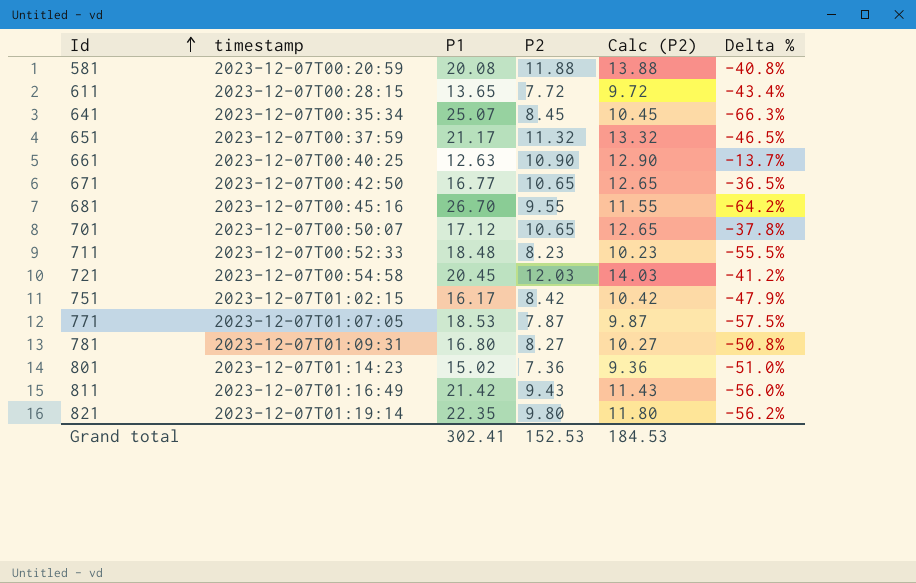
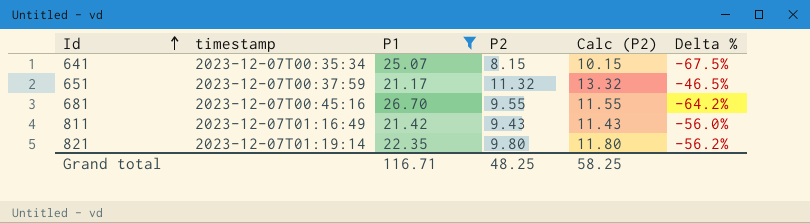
filter: none -> P1 >= 21.17
641 | P2: 8.45 -> 8.15
641 | Calc (P2): 10.45 -> 10.15
641 | Delta %: -66.3% -> -67.5%
Grand total | P1: 302.41 -> 116.71
Grand total | P2: 152.53 -> 48.25
Grand total | Calc (P2): 184.53 -> 58.25

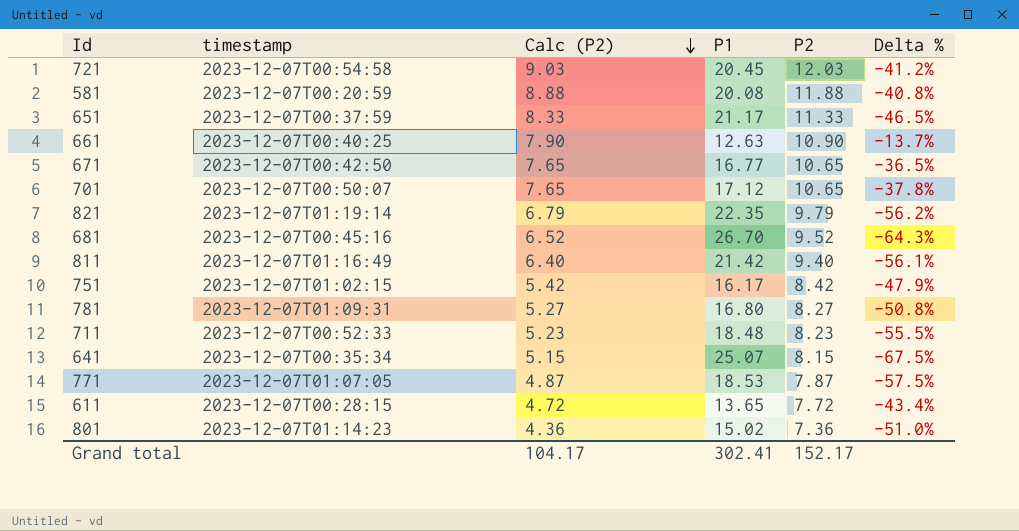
filter: P1 >= 21.17 -> none
row order: Id ascending -> Calc (P2) descending
column Calc (P2) | formula: [P2] + 2 -> [P2] - 3
column Calc (P2) | position: 5 -> 3
651 | P2: 11.32 -> 11.33
821 | P2: 9.80 -> 9.79
681 | P2: 9.55 -> 9.52
681 | Delta %: -64.2% -> -64.3%
811 | P2: 9.43 -> 9.40
811 | Delta %: -56.0% -> -56.1%
Grand total | Calc (P2): 58.25 -> 104.17
Grand total | P1: 116.71 -> 302.41
Grand total | P2: 48.25 -> 152.17

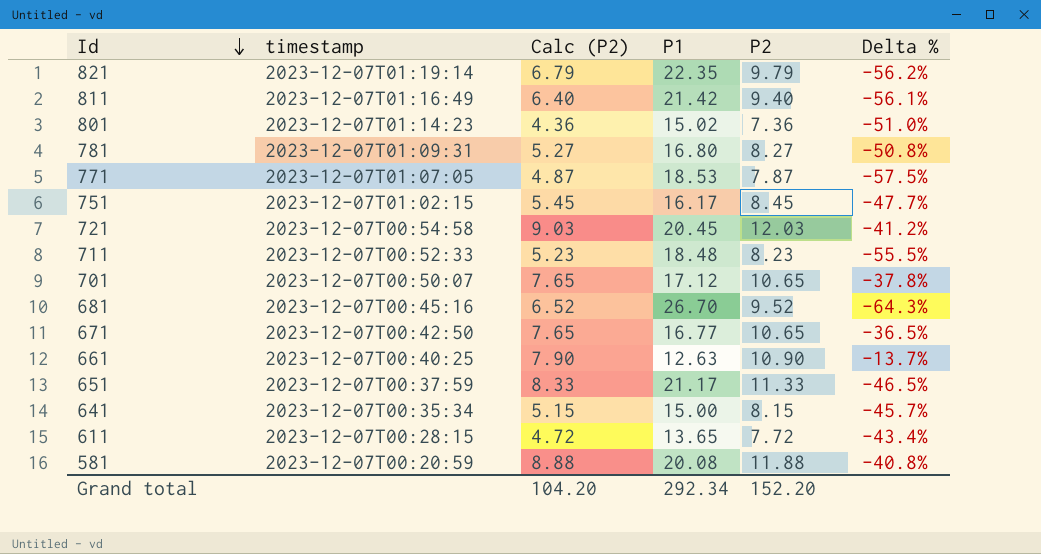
row order: Calc (P2) descending -> Id descending
751 | Calc (P2): 5.42 -> 5.45
751 | P2: 8.42 -> 8.45
751 | Delta %: -47.9% -> -47.7%
641 | P1: 25.07 -> 15.00
641 | Delta %: -67.5% -> -45.7%
Grand total | Calc (P2): 104.17 -> 104.20
Grand total | P1: 302.41 -> 292.34
Grand total | P2: 152.17 -> 152.20

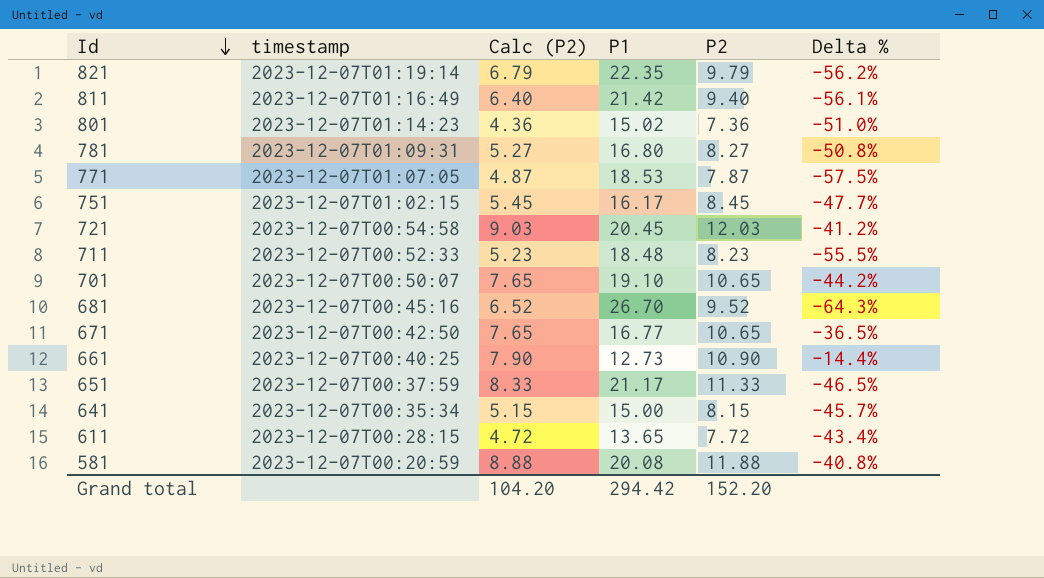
701 | P1: 17.12 -> 19.10
701 | Delta %: -37.8% -> -44.2%
661 | P1: 12.63 -> 12.73
661 | Delta %: -13.7% -> -14.4%
Grand total | P1: 292.34 -> 294.42

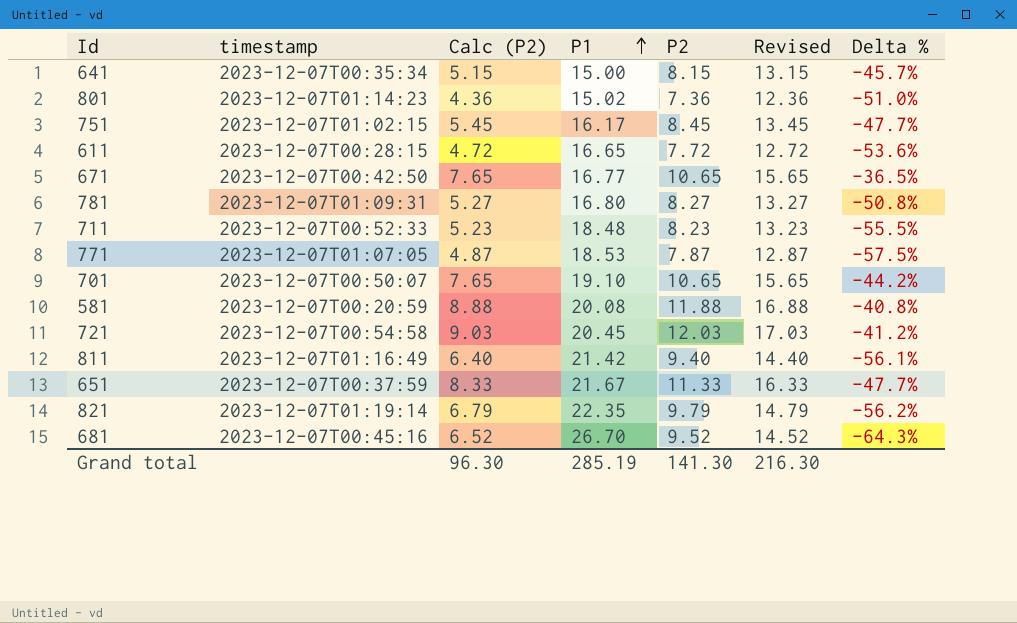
row order: Id descending -> P1 ascending
column Revised | formula: none -> [P2] + 5
row 661: 2023-12-07T00:40:25 | 7.90 | 12.73 | 10.90 | -14.4% -> none
611 | P1: 13.65 -> 16.65
611 | Delta %: -43.4% -> -53.6%
651 | P1: 21.17 -> 21.67
651 | Delta %: -46.5% -> -47.7%
Grand total | Calc (P2): 104.20 -> 96.30
Grand total | P1: 294.42 -> 285.19
Grand total | P2: 152.20 -> 141.30

